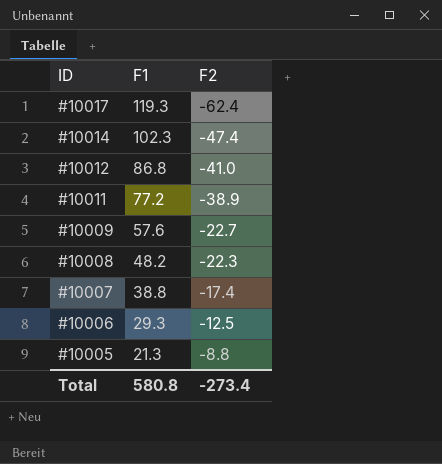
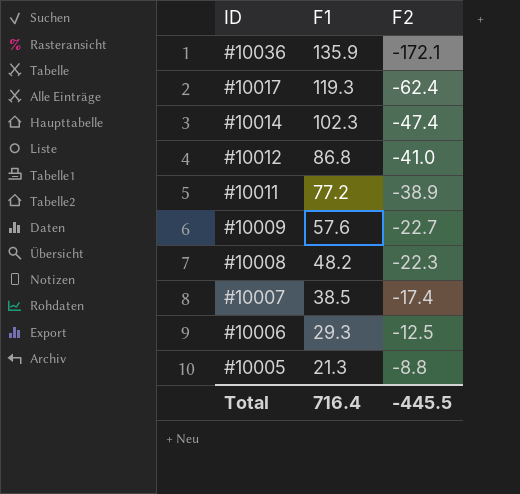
row #10036: none -> 135.9 | -172.1
#10007 | F1: 38.8 -> 38.5
Total | F1: 580.8 -> 716.4
Total | F2: -273.4 -> -445.5

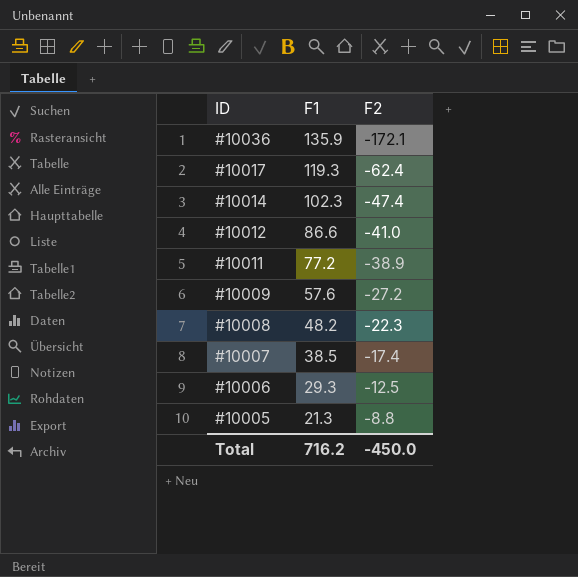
#10012 | F1: 86.8 -> 86.6
#10009 | F2: -22.7 -> -27.2
Total | F1: 716.4 -> 716.2
Total | F2: -445.5 -> -450.0

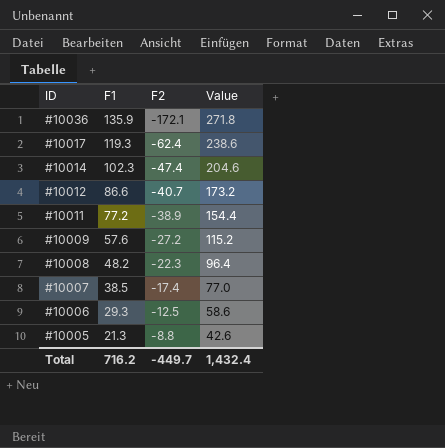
column Value | formula: none -> [F1] * 2
#10012 | F2: -41.0 -> -40.7
Total | F2: -450.0 -> -449.7

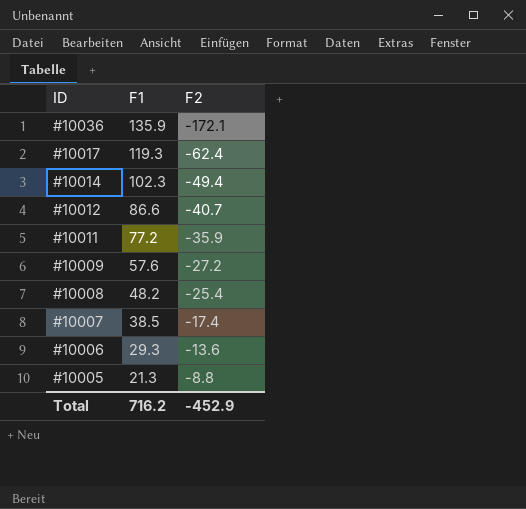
column Value | formula: [F1] * 2 -> none
#10014 | F2: -47.4 -> -49.4
#10011 | F2: -38.9 -> -35.9
#10008 | F2: -22.3 -> -25.4
#10006 | F2: -12.5 -> -13.6
Total | F2: -449.7 -> -452.9

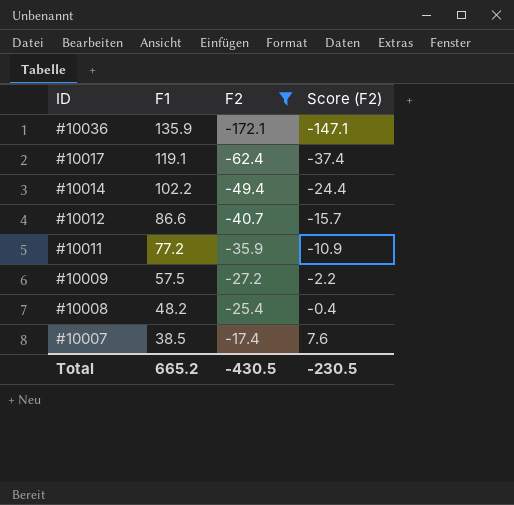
filter: none -> F2 <= -17.4
column Score (F2) | formula: none -> [F2] + 25
#10017 | F1: 119.3 -> 119.1
#10014 | F1: 102.3 -> 102.2
#10009 | F1: 57.6 -> 57.5
Total | F1: 716.2 -> 665.2
Total | F2: -452.9 -> -430.5

